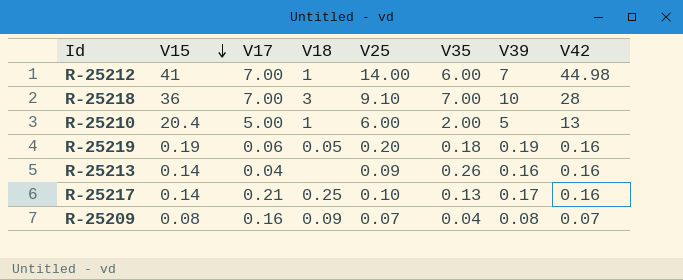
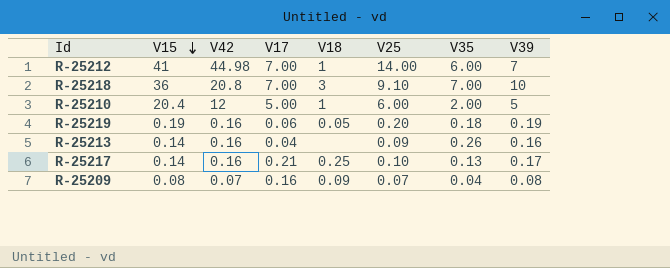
column V42 | position: 8 -> 3
R-25218 | V42: 28 -> 20.8
R-25210 | V42: 13 -> 12

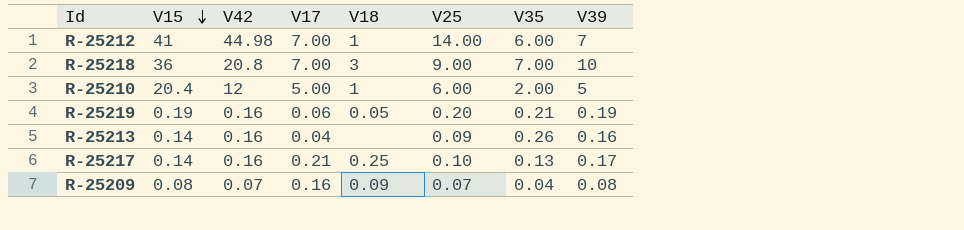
R-25218 | V25: 9.10 -> 9.00
R-25219 | V35: 0.18 -> 0.21

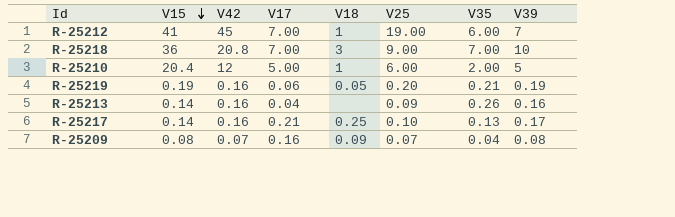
R-25212 | V42: 44.98 -> 45
R-25212 | V25: 14.00 -> 19.00

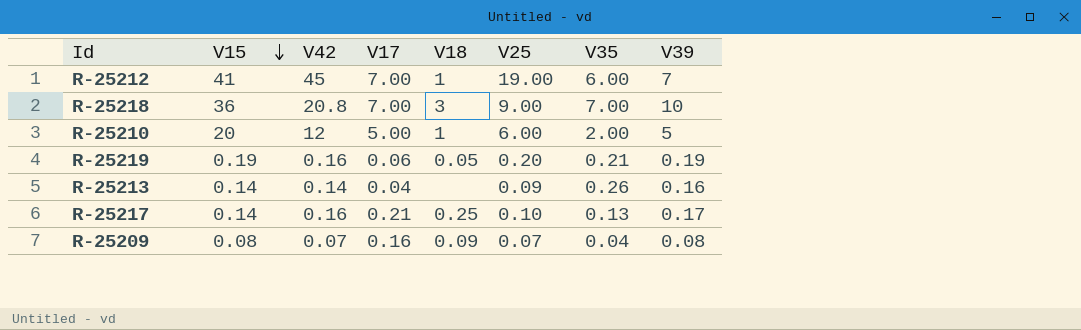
R-25210 | V15: 20.4 -> 20
R-25213 | V42: 0.16 -> 0.14

